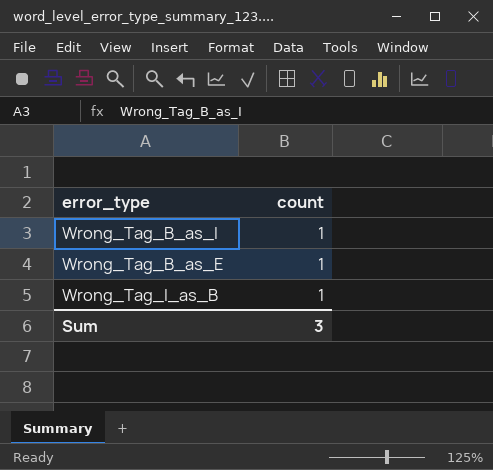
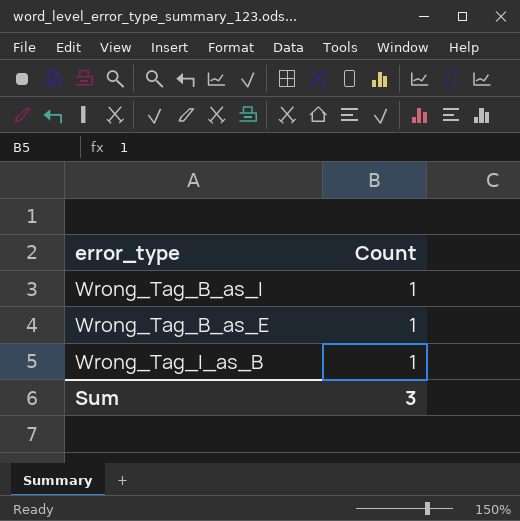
column name: count -> Count

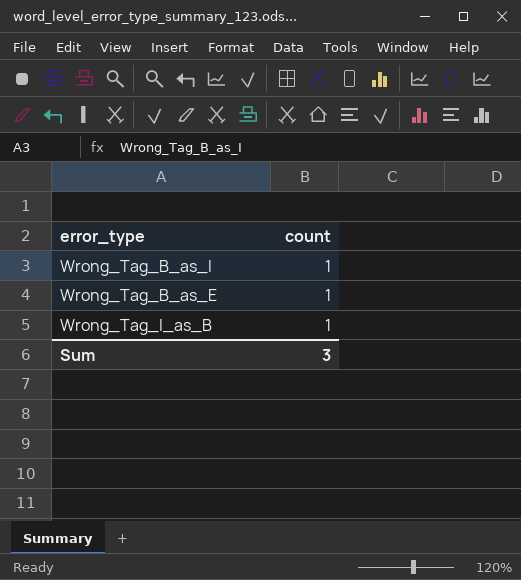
column name: Count -> count

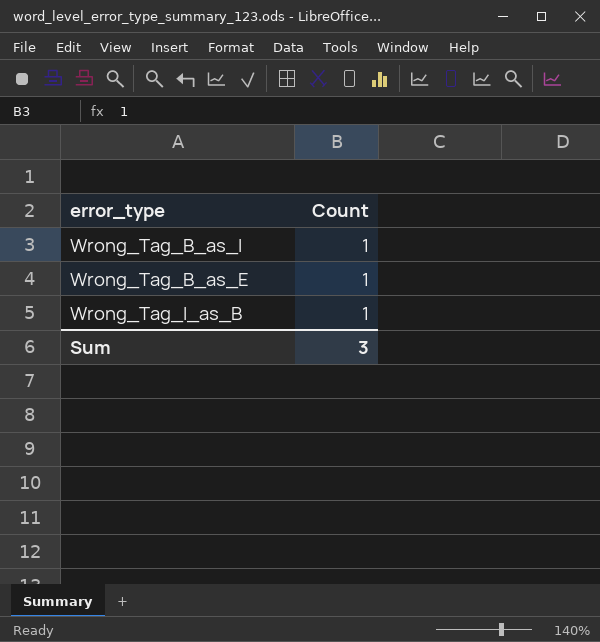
column name: count -> Count

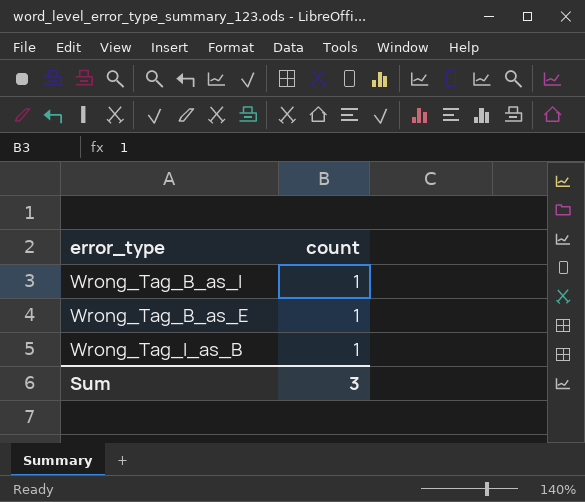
column name: Count -> count

